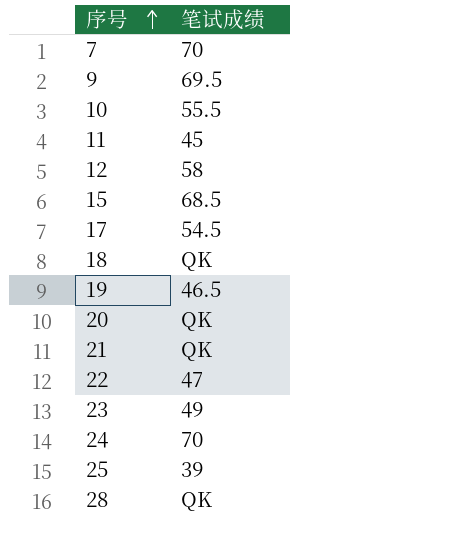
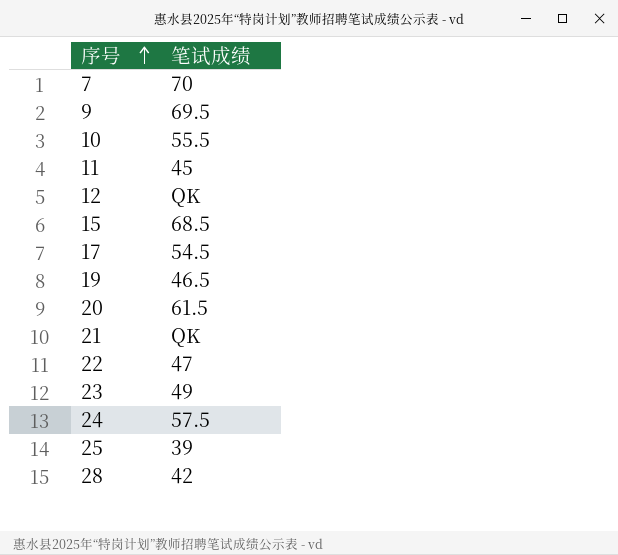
row 18: QK -> none
12 | 笔试成绩: 58 -> QK
20 | 笔试成绩: QK -> 61.5
24 | 笔试成绩: 70 -> 57.5
28 | 笔试成绩: QK -> 42

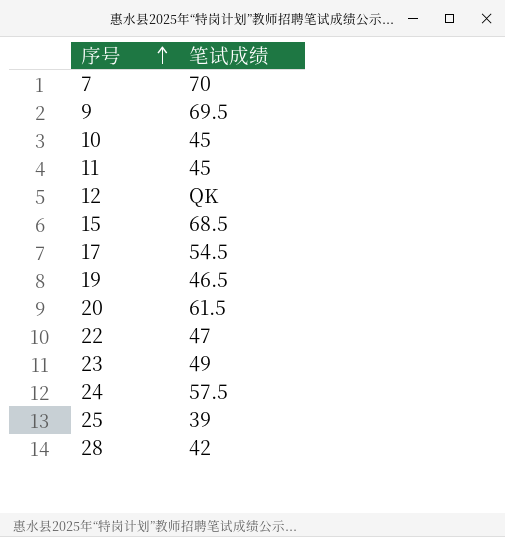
row 21: QK -> none
10 | 笔试成绩: 55.5 -> 45

